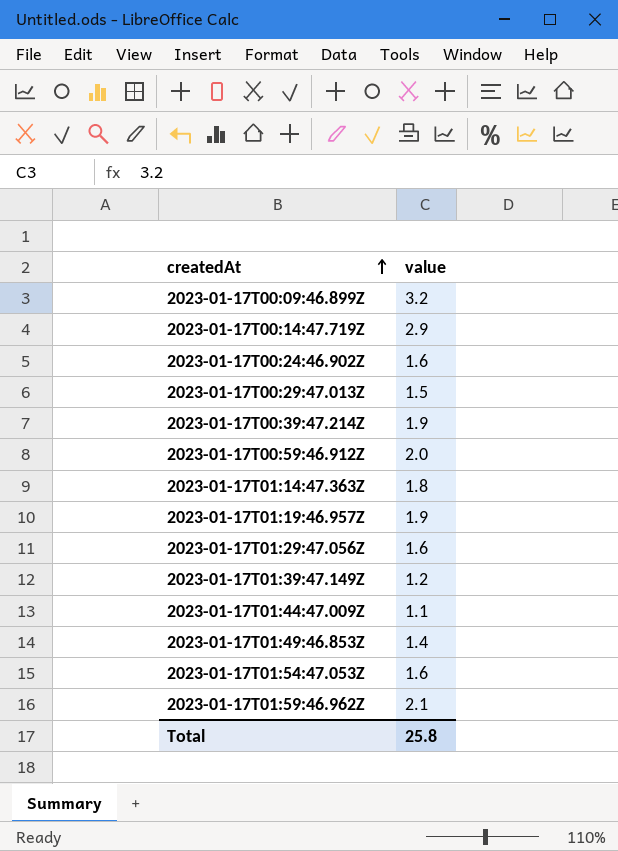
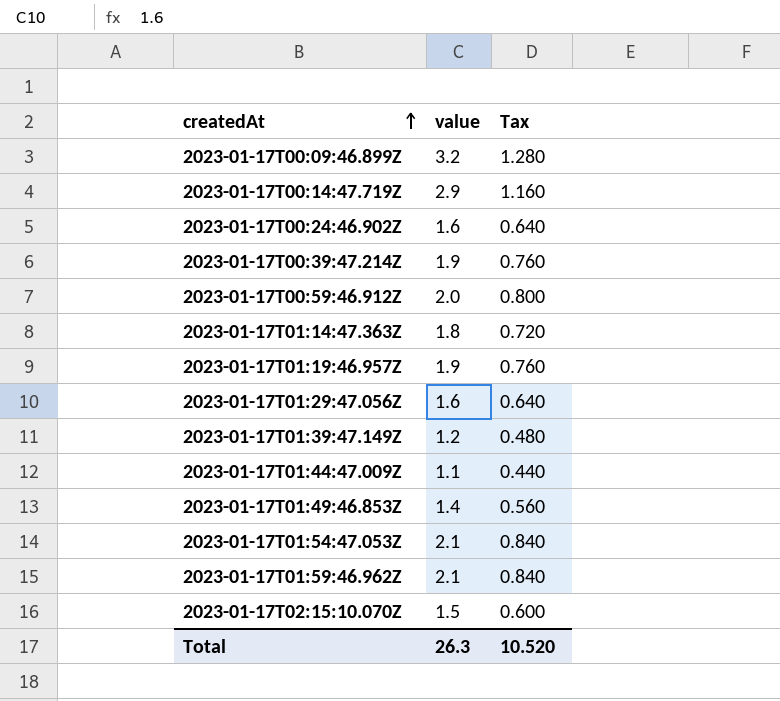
column Tax | formula: none -> [value] * 0.4
row 2023-01-17T00:29:47.013Z: 1.5 -> none
2023-01-17T01:54:47.053Z | value: 1.6 -> 2.1
row 2023-01-17T02:15:10.070Z: none -> 1.5 | 0.600
Total | value: 25.8 -> 26.3

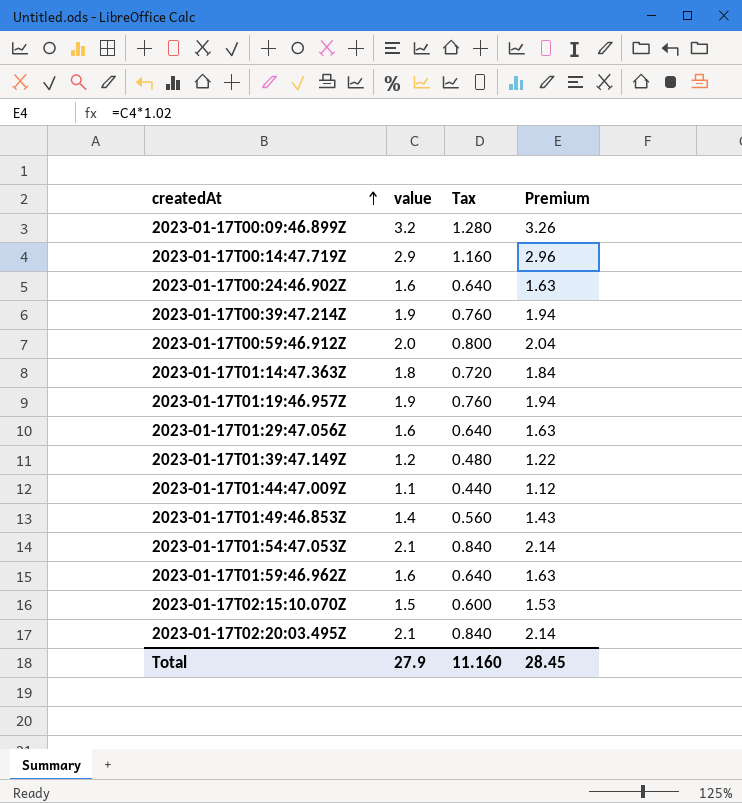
column Premium | formula: none -> [value] * 1.02
2023-01-17T01:59:46.962Z | value: 2.1 -> 1.6
2023-01-17T01:59:46.962Z | Tax: 0.840 -> 0.640
row 2023-01-17T02:20:03.495Z: none -> 2.1 | 0.840 | 2.14
Total | value: 26.3 -> 27.9
Total | Tax: 10.520 -> 11.160

